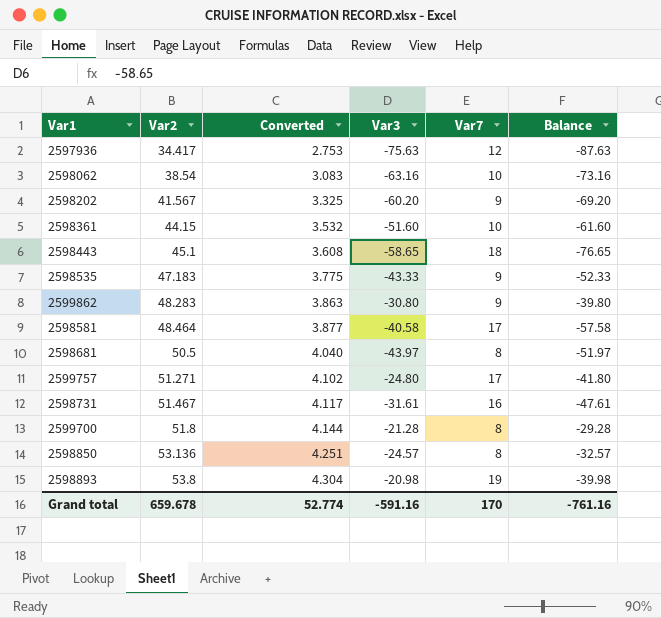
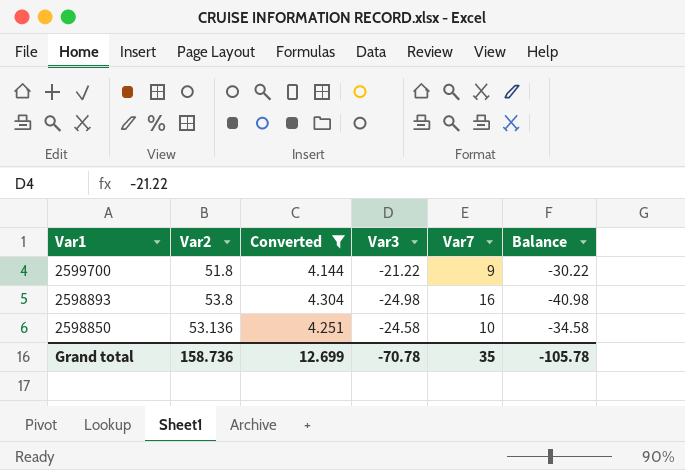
filter: none -> Converted >= 4.144
row order: Var2 ascending -> Var1 descending
2599700 | Var3: -21.28 -> -21.22
2599700 | Var7: 8 -> 9
2599700 | Balance: -29.28 -> -30.22
2598893 | Var3: -20.98 -> -24.98
2598893 | Var7: 19 -> 16
2598893 | Balance: -39.98 -> -40.98
2598850 | Var3: -24.57 -> -24.58
2598850 | Var7: 8 -> 10
2598850 | Balance: -32.57 -> -34.58
Grand total | Var2: 659.678 -> 158.736
Grand total | Converted: 52.774 -> 12.699
Grand total | Var3: -591.16 -> -70.78
Grand total | Var7: 170 -> 35
Grand total | Balance: -761.16 -> -105.78

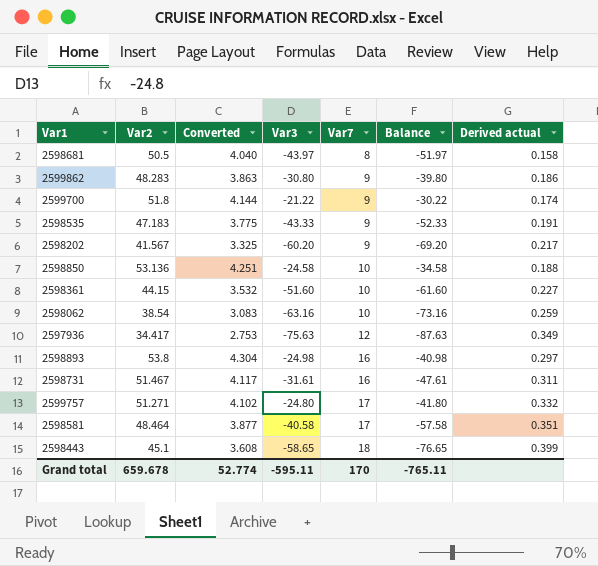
filter: Converted >= 4.144 -> none
row order: Var1 descending -> Var7 ascending
column Derived actual | formula: none -> [Var7] / [Var2]
Grand total | Var2: 158.736 -> 659.678
Grand total | Converted: 12.699 -> 52.774
Grand total | Var3: -70.78 -> -595.11
Grand total | Var7: 35 -> 170
Grand total | Balance: -105.78 -> -765.11

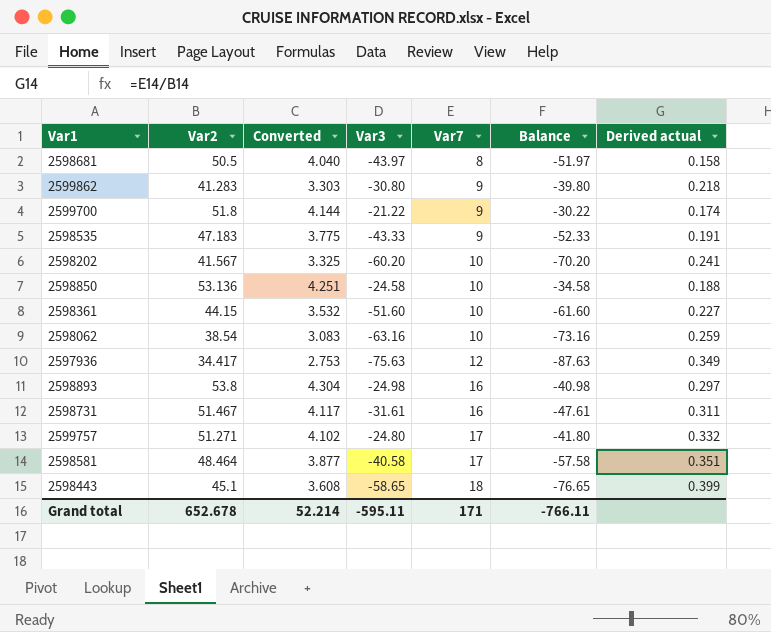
2599862 | Var2: 48.283 -> 41.283
2599862 | Converted: 3.863 -> 3.303
2599862 | Derived actual: 0.186 -> 0.218
2598202 | Var7: 9 -> 10
2598202 | Balance: -69.20 -> -70.20
2598202 | Derived actual: 0.217 -> 0.241
Grand total | Var2: 659.678 -> 652.678
Grand total | Converted: 52.774 -> 52.214
Grand total | Var7: 170 -> 171
Grand total | Balance: -765.11 -> -766.11

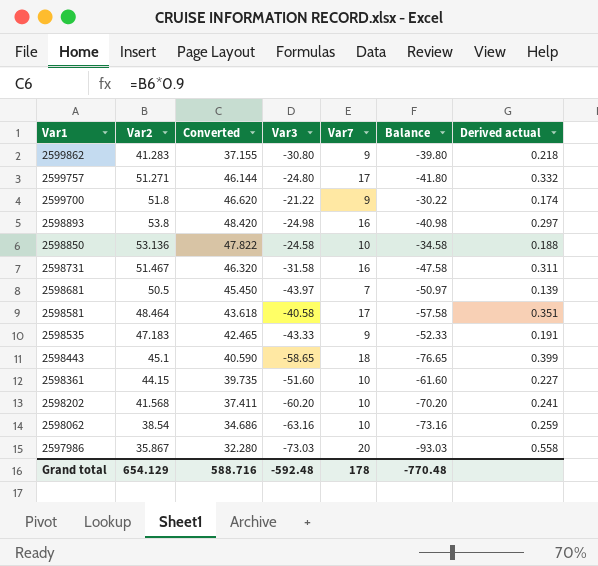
row order: Var7 ascending -> Var1 descending
column Converted | formula: [Var2] * 0.08 -> [Var2] * 0.9
row 2597936: 34.417 | 2.753 | -75.63 | 12 | -87.63 | 0.349 -> none
2598731 | Var3: -31.61 -> -31.58
2598731 | Balance: -47.61 -> -47.58
2598681 | Var7: 8 -> 7
2598681 | Balance: -51.97 -> -50.97
2598681 | Derived actual: 0.158 -> 0.139
2598202 | Var2: 41.567 -> 41.568
row 2597986: none -> 35.867 | 32.280 | -73.03 | 20 | -93.03 | 0.558
Grand total | Var2: 652.678 -> 654.129
Grand total | Converted: 52.214 -> 588.716
Grand total | Var3: -595.11 -> -592.48
Grand total | Var7: 171 -> 178
Grand total | Balance: -766.11 -> -770.48

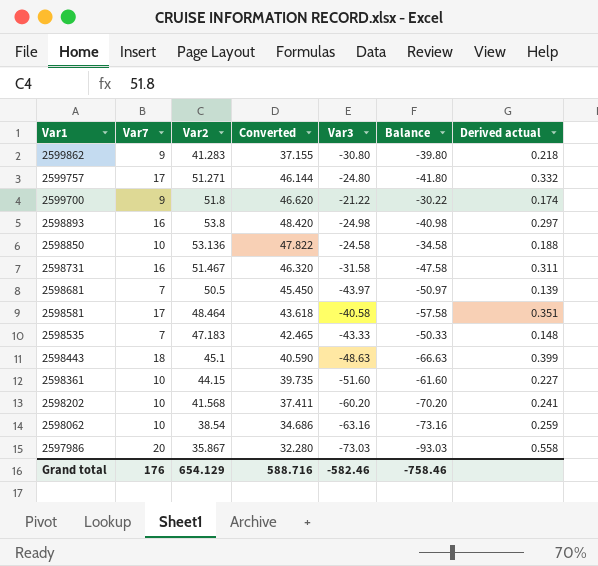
column Var7 | position: 5 -> 2
2598535 | Var7: 9 -> 7
2598535 | Balance: -52.33 -> -50.33
2598535 | Derived actual: 0.191 -> 0.148
2598443 | Var3: -58.65 -> -48.63
2598443 | Balance: -76.65 -> -66.63
Grand total | Var7: 178 -> 176
Grand total | Var3: -592.48 -> -582.46
Grand total | Balance: -770.48 -> -758.46

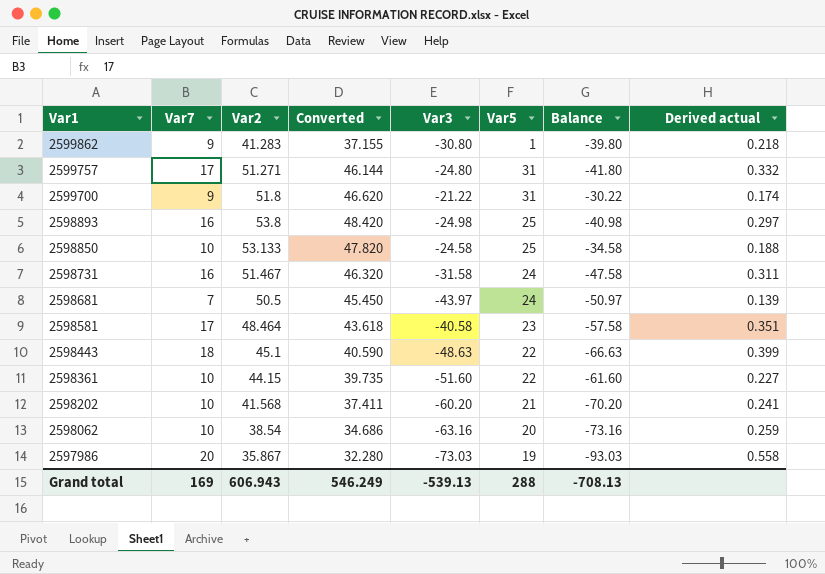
column Var5 | position: none -> 6
row 2598535: 7 | 47.183 | 42.465 | -43.33 | -50.33 | 0.148 -> none
2598850 | Var2: 53.136 -> 53.133
2598850 | Converted: 47.822 -> 47.820
Grand total | Var7: 176 -> 169
Grand total | Var2: 654.129 -> 606.943
Grand total | Converted: 588.716 -> 546.249
Grand total | Var3: -582.46 -> -539.13
Grand total | Balance: -758.46 -> -708.13

